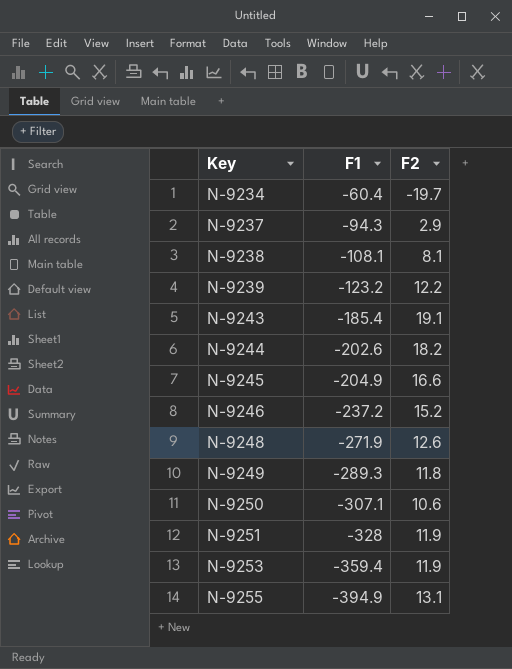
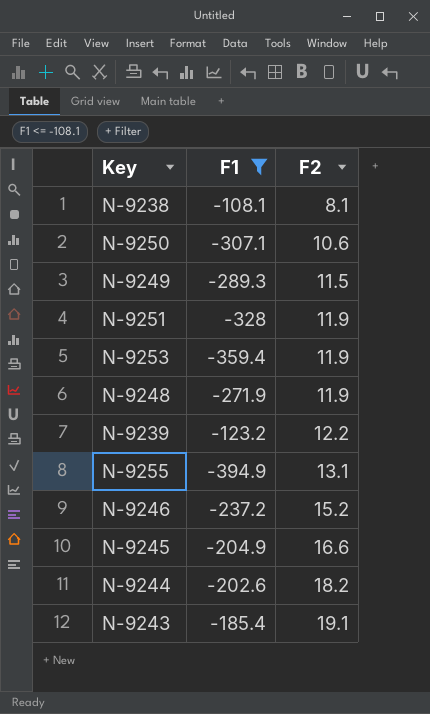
filter: none -> F1 <= -108.1
row order: Key ascending -> F2 ascending
N-9249 | F2: 11.8 -> 11.5
N-9248 | F2: 12.6 -> 11.9

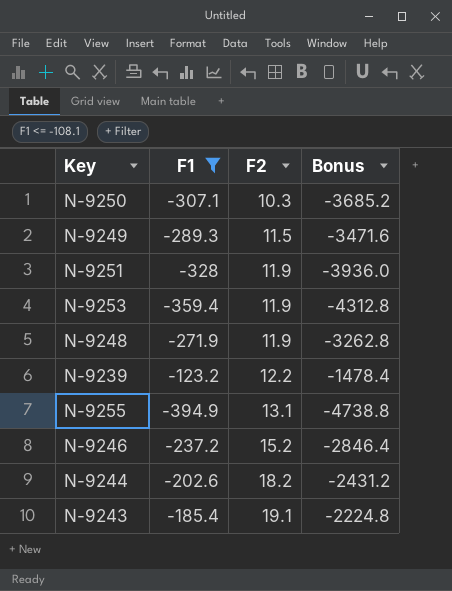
column Bonus | formula: none -> [F1] * 12
row N-9238: -108.1 | 8.1 -> none
row N-9245: -204.9 | 16.6 -> none
N-9250 | F2: 10.6 -> 10.3

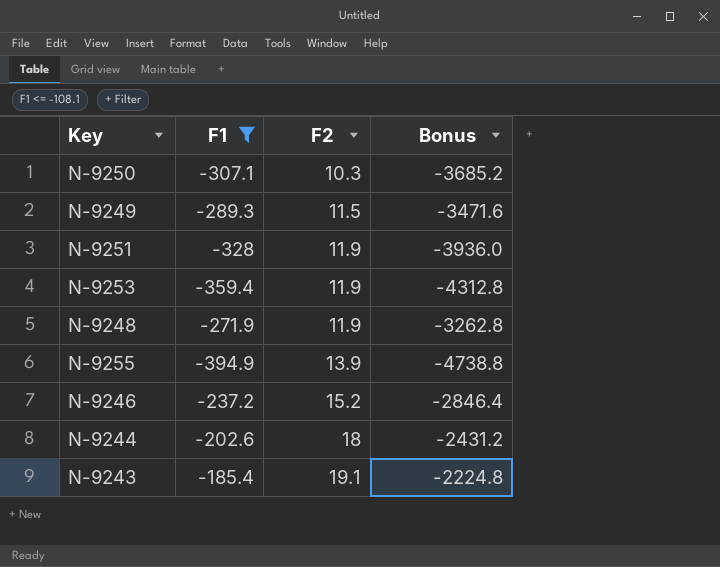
row N-9239: -123.2 | 12.2 | -1478.4 -> none
N-9255 | F2: 13.1 -> 13.9
N-9244 | F2: 18.2 -> 18

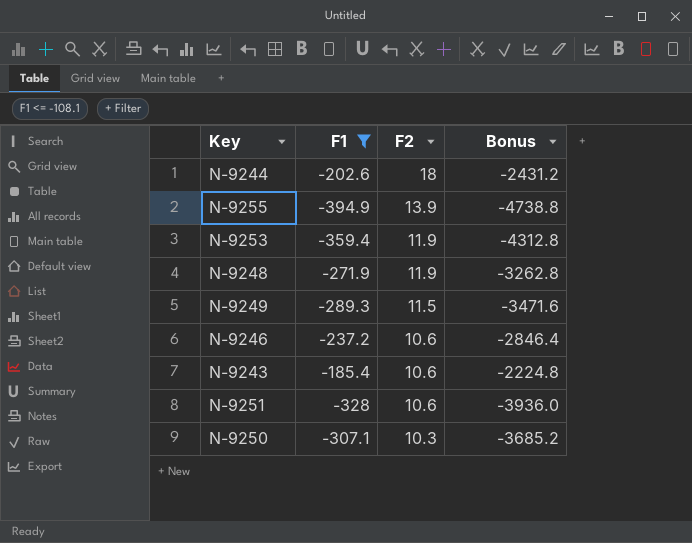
row order: F2 ascending -> F2 descending
N-9246 | F2: 15.2 -> 10.6
N-9243 | F2: 19.1 -> 10.6
N-9251 | F2: 11.9 -> 10.6

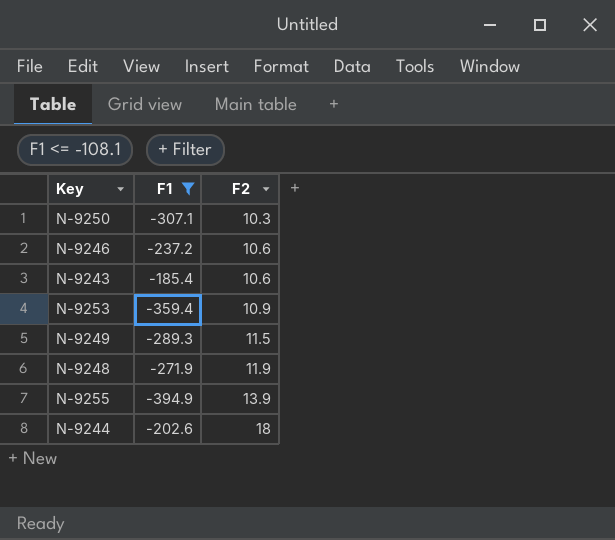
row order: F2 descending -> F2 ascending
column Bonus | formula: [F1] * 12 -> none
row N-9251: -328 | 10.6 | -3936.0 -> none
N-9253 | F2: 11.9 -> 10.9

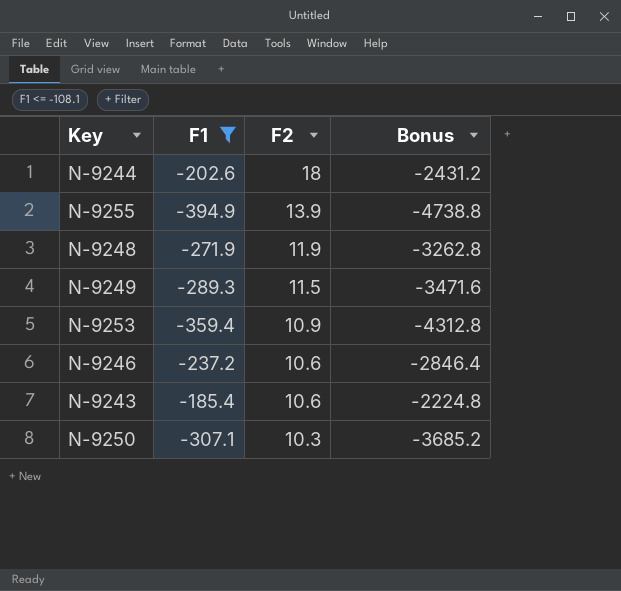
row order: F2 ascending -> F2 descending
column Bonus | formula: none -> [F1] * 12

